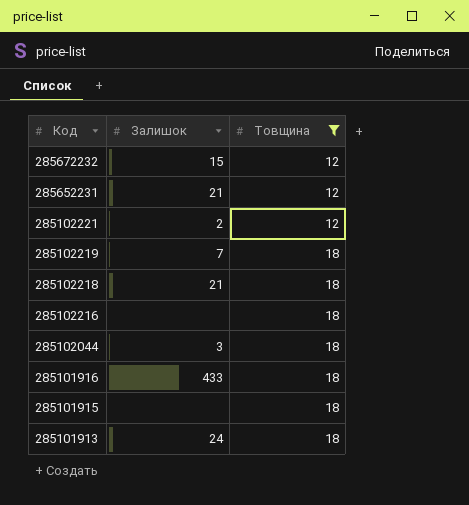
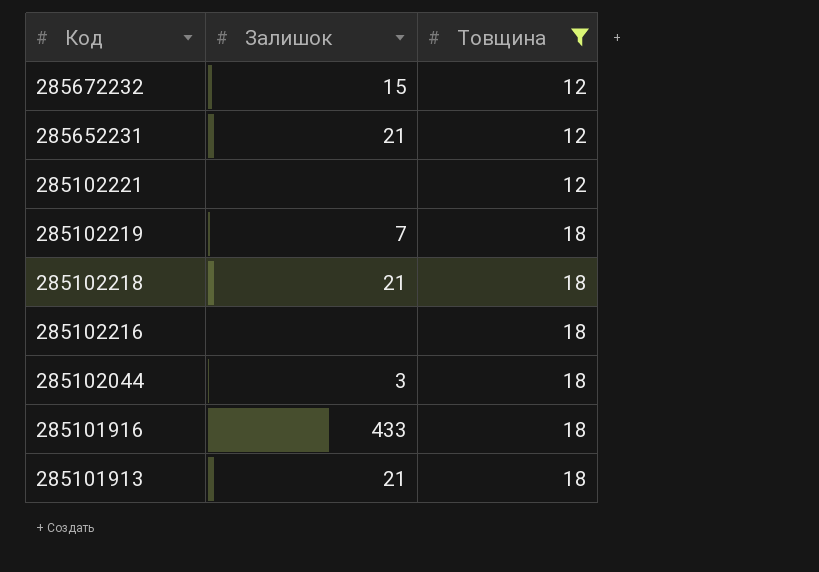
row 285101915: none | 18 -> none
285102221 | Залишок: 2 -> none
285101913 | Залишок: 24 -> 21

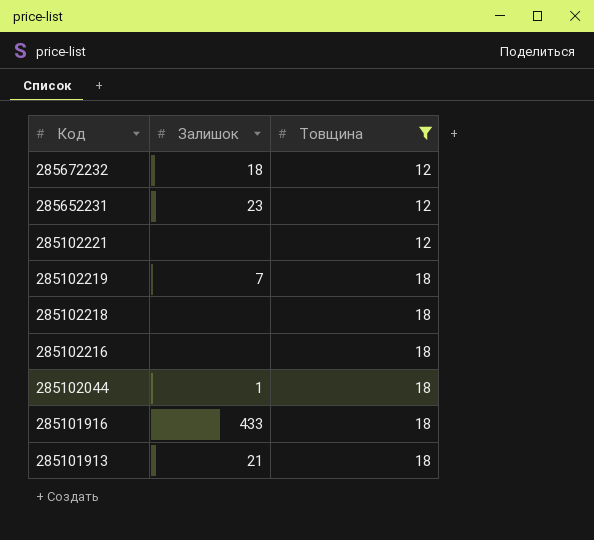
285672232 | Залишок: 15 -> 18
285652231 | Залишок: 21 -> 23
285102218 | Залишок: 21 -> none
285102044 | Залишок: 3 -> 1

